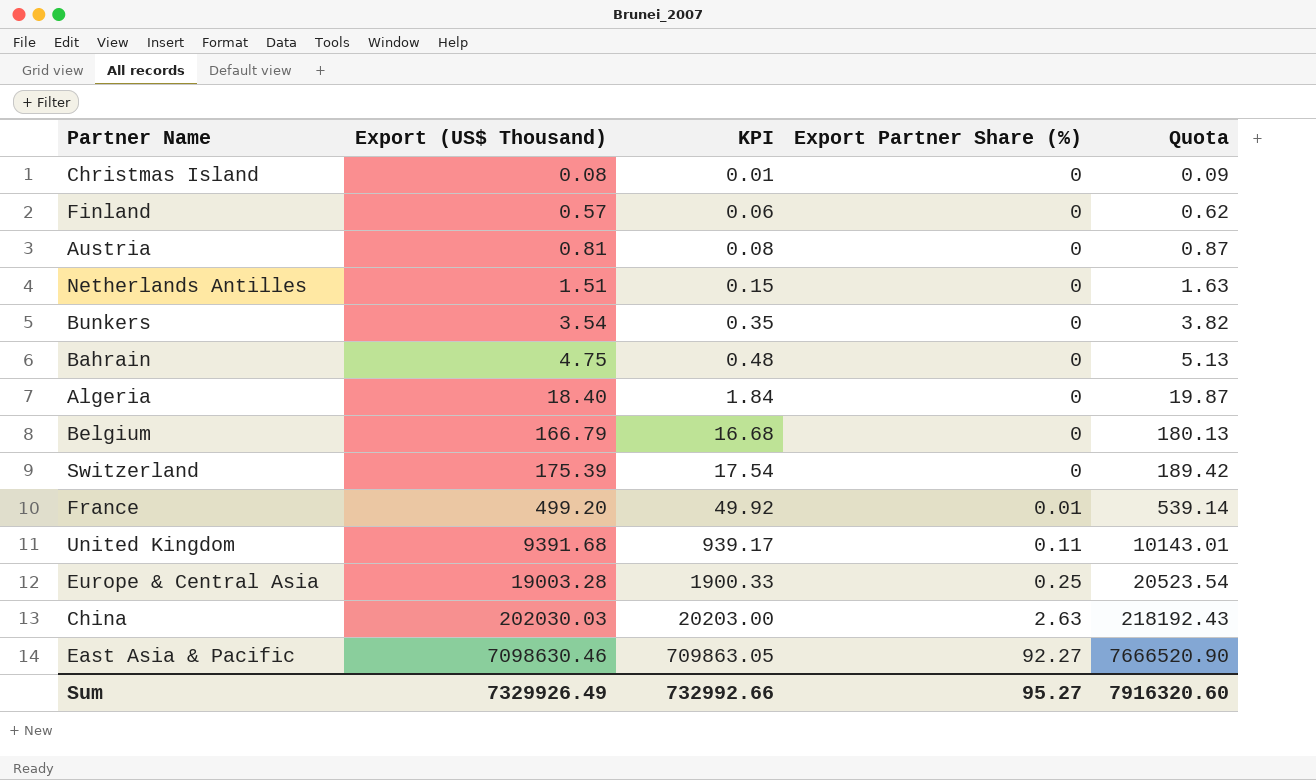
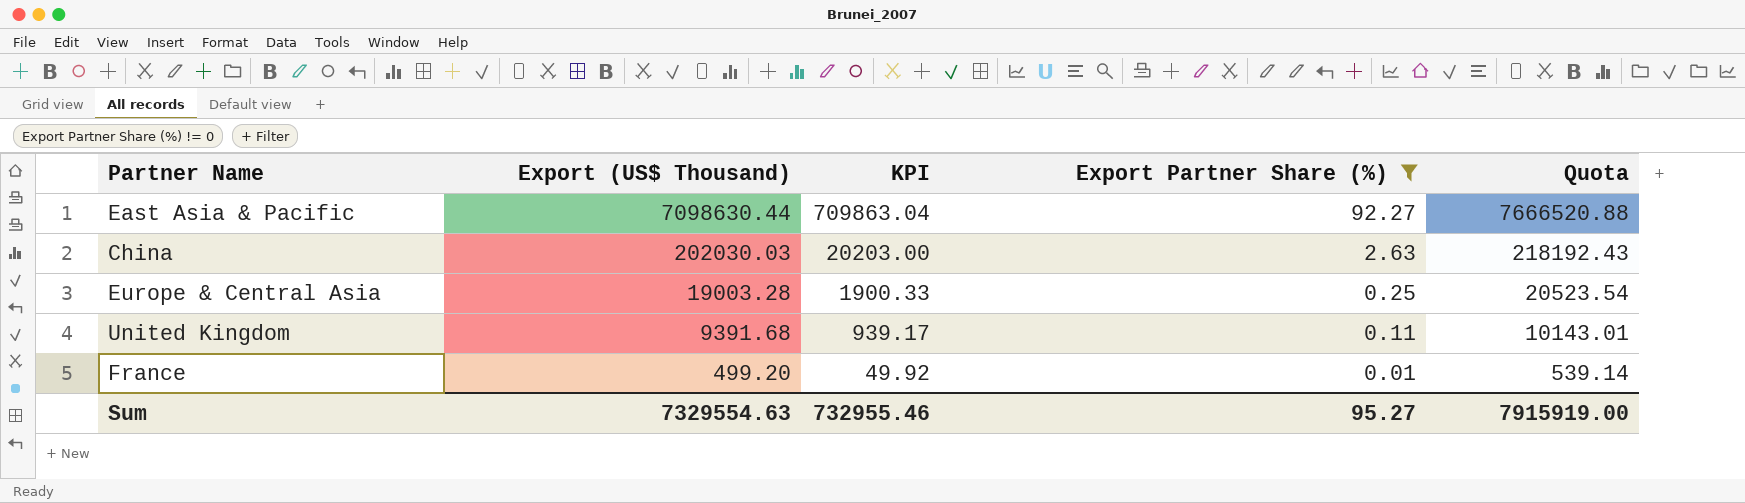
filter: none -> Export Partner Share (%) != 0
row order: Export (US$ Thousand) ascending -> Export (US$ Thousand) descending
East Asia & Pacific | Export (US$ Thousand): 7098630.46 -> 7098630.44
East Asia & Pacific | KPI: 709863.05 -> 709863.04
East Asia & Pacific | Quota: 7666520.90 -> 7666520.88
Sum | Export (US$ Thousand): 7329926.49 -> 7329554.63
Sum | KPI: 732992.66 -> 732955.46
Sum | Quota: 7916320.60 -> 7915919.00

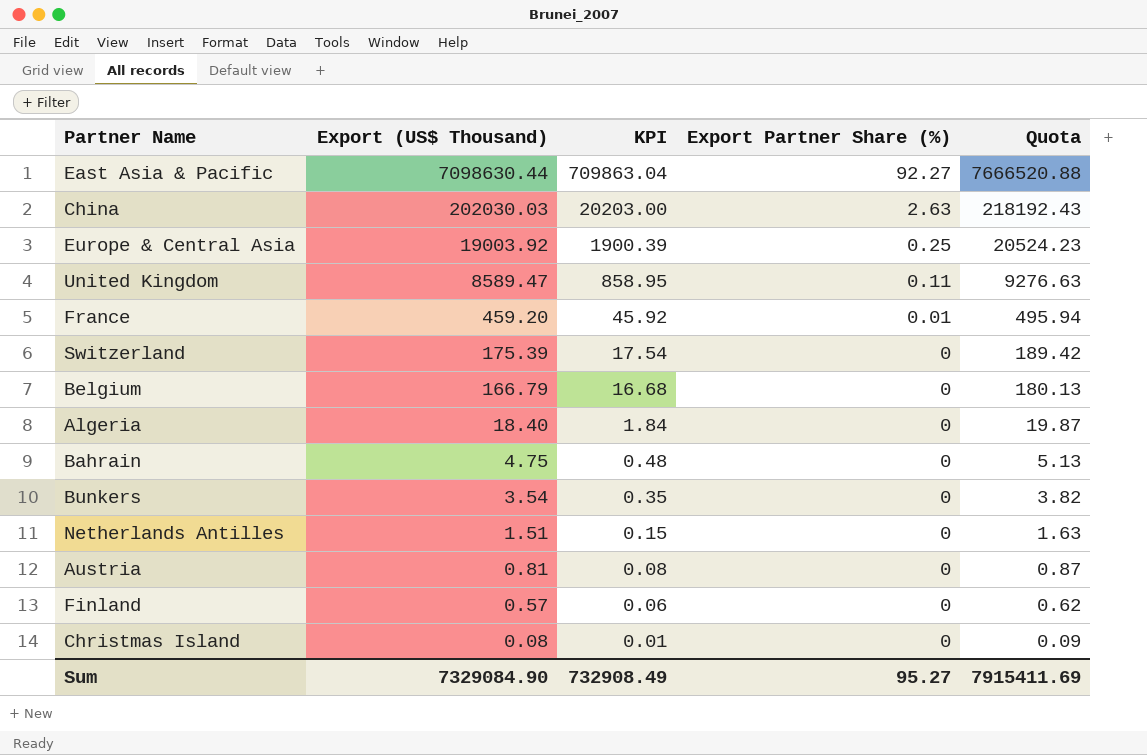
filter: Export Partner Share (%) != 0 -> none
Europe & Central Asia | Export (US$ Thousand): 19003.28 -> 19003.92
Europe & Central Asia | KPI: 1900.33 -> 1900.39
Europe & Central Asia | Quota: 20523.54 -> 20524.23
United Kingdom | Export (US$ Thousand): 9391.68 -> 8589.47
United Kingdom | KPI: 939.17 -> 858.95
United Kingdom | Quota: 10143.01 -> 9276.63
France | Export (US$ Thousand): 499.20 -> 459.20
France | KPI: 49.92 -> 45.92
France | Quota: 539.14 -> 495.94
Sum | Export (US$ Thousand): 7329554.63 -> 7329084.90
Sum | KPI: 732955.46 -> 732908.49
Sum | Quota: 7915919.00 -> 7915411.69

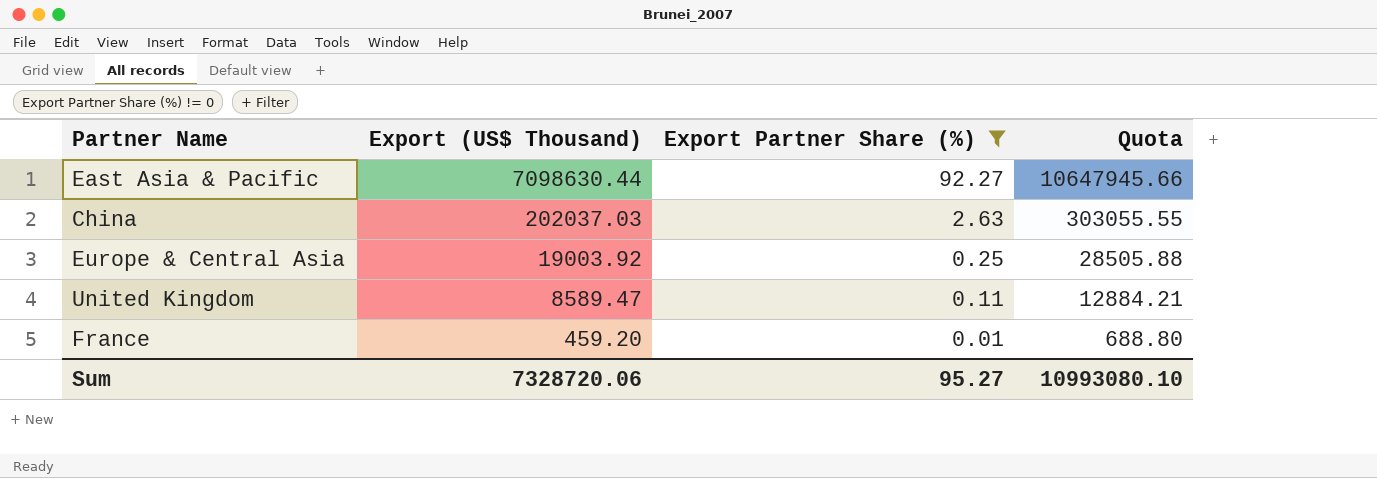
filter: none -> Export Partner Share (%) != 0
column KPI | formula: [Export (US$ Thousand)] * 0.1 -> none
column Quota | formula: [Export (US$ Thousand)] * 1.08 -> [Export (US$ Thousand)] * 1.5
China | Export (US$ Thousand): 202030.03 -> 202037.03
Sum | Export (US$ Thousand): 7329084.90 -> 7328720.06
Sum | Quota: 7915411.69 -> 10993080.10

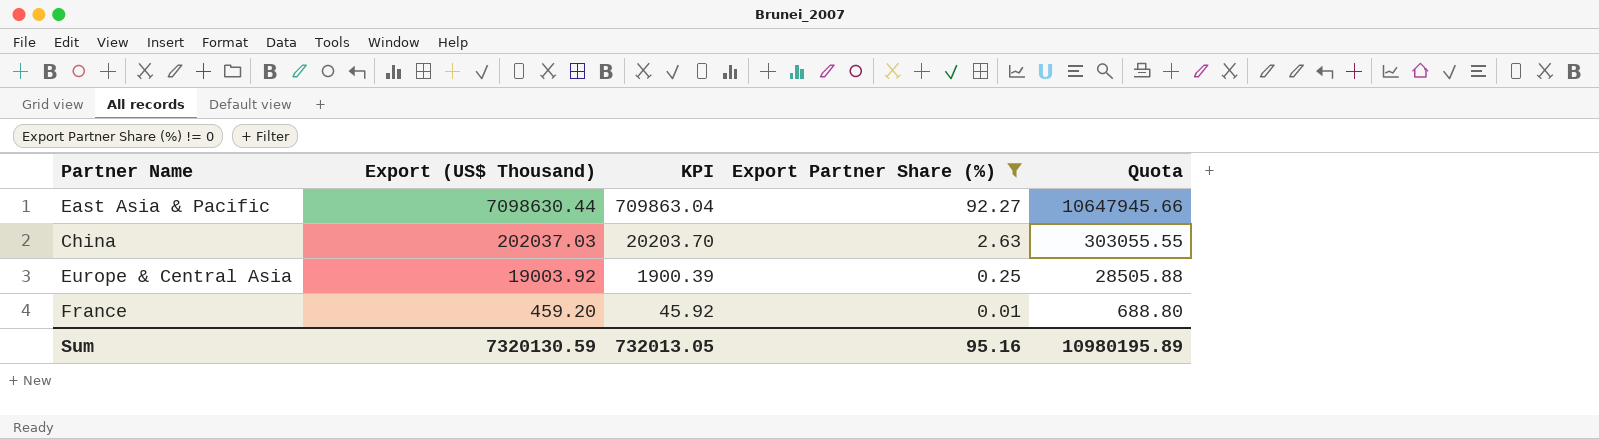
column KPI | formula: none -> [Export (US$ Thousand)] * 0.1
row United Kingdom: 8589.47 | 0.11 | 12884.21 -> none
Sum | Export (US$ Thousand): 7328720.06 -> 7320130.59
Sum | Export Partner Share (%): 95.27 -> 95.16
Sum | Quota: 10993080.10 -> 10980195.89

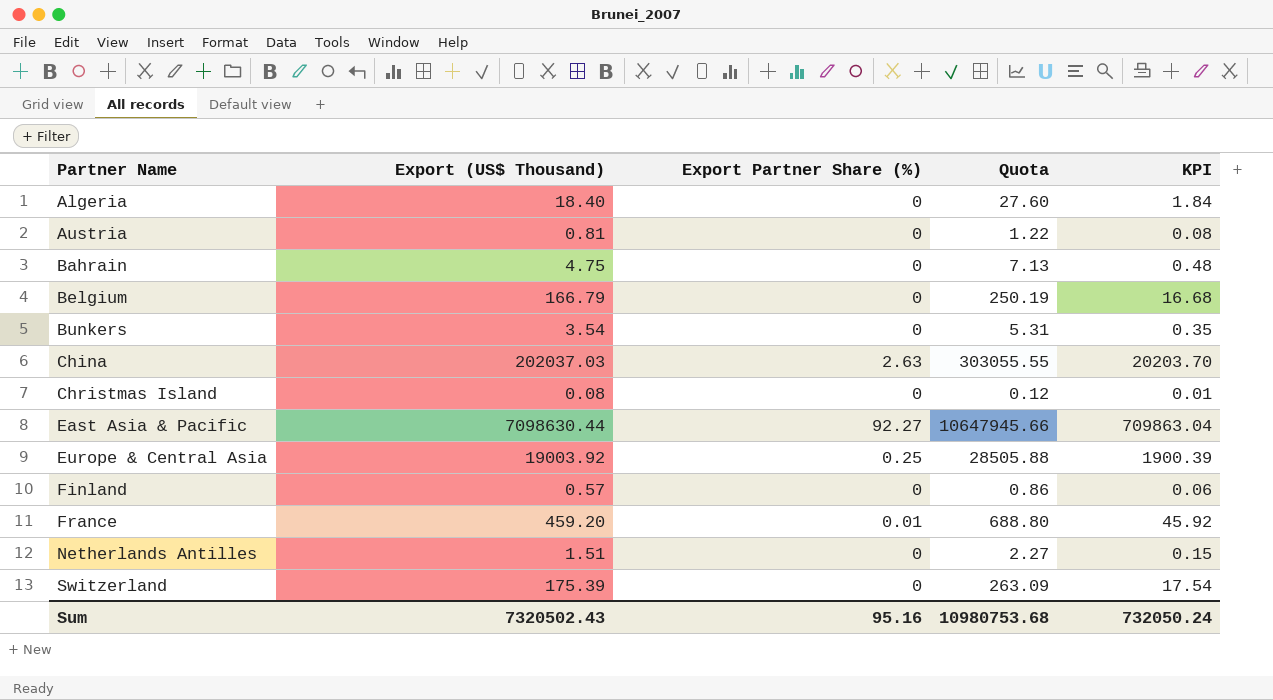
filter: Export Partner Share (%) != 0 -> none
row order: Export (US$ Thousand) descending -> Partner Name ascending
column KPI | position: 3 -> 5
Sum | Export (US$ Thousand): 7320130.59 -> 7320502.43
Sum | Quota: 10980195.89 -> 10980753.68
Sum | KPI: 732013.05 -> 732050.24

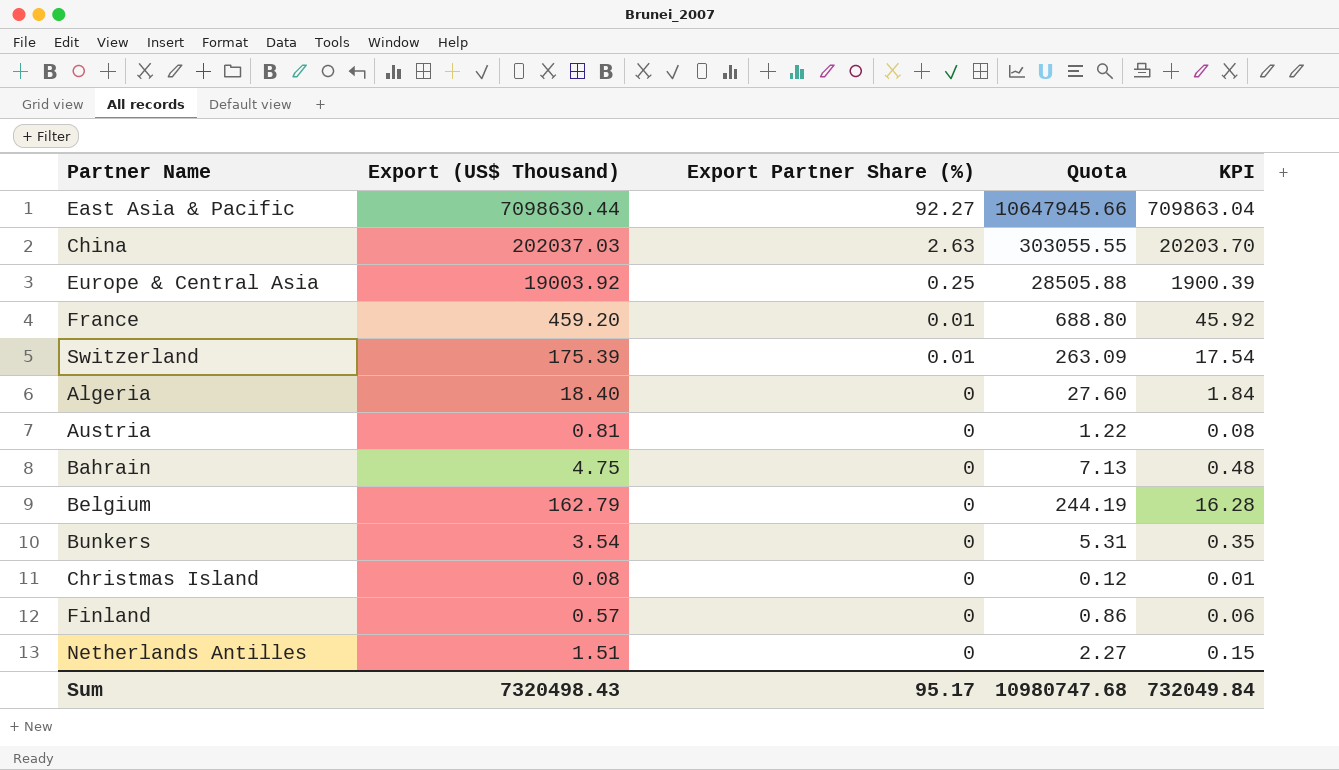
row order: Partner Name ascending -> Export Partner Share (%) descending
Switzerland | Export Partner Share (%): 0 -> 0.01
Belgium | Export (US$ Thousand): 166.79 -> 162.79
Belgium | Quota: 250.19 -> 244.19
Belgium | KPI: 16.68 -> 16.28
Sum | Export (US$ Thousand): 7320502.43 -> 7320498.43
Sum | Export Partner Share (%): 95.16 -> 95.17
Sum | Quota: 10980753.68 -> 10980747.68
Sum | KPI: 732050.24 -> 732049.84

